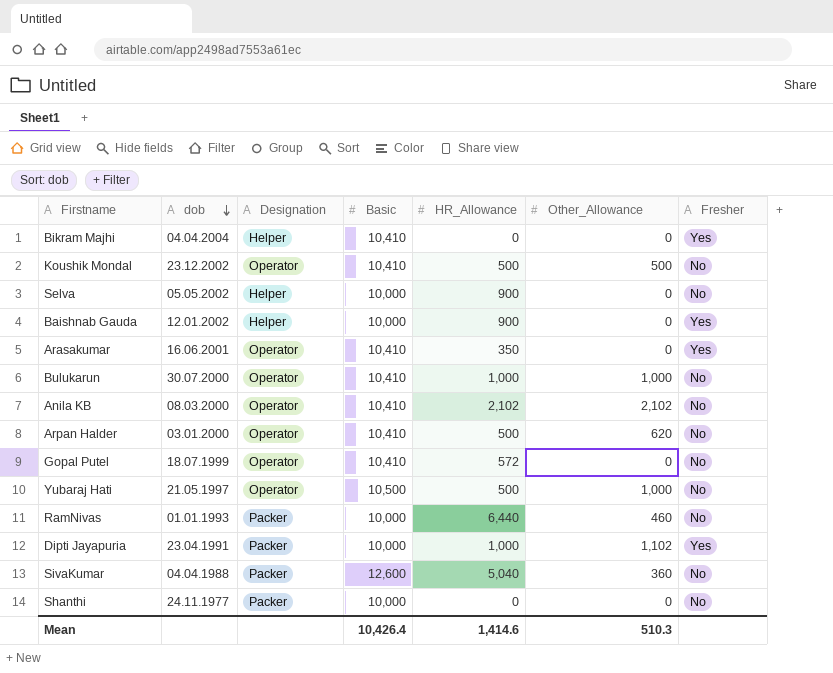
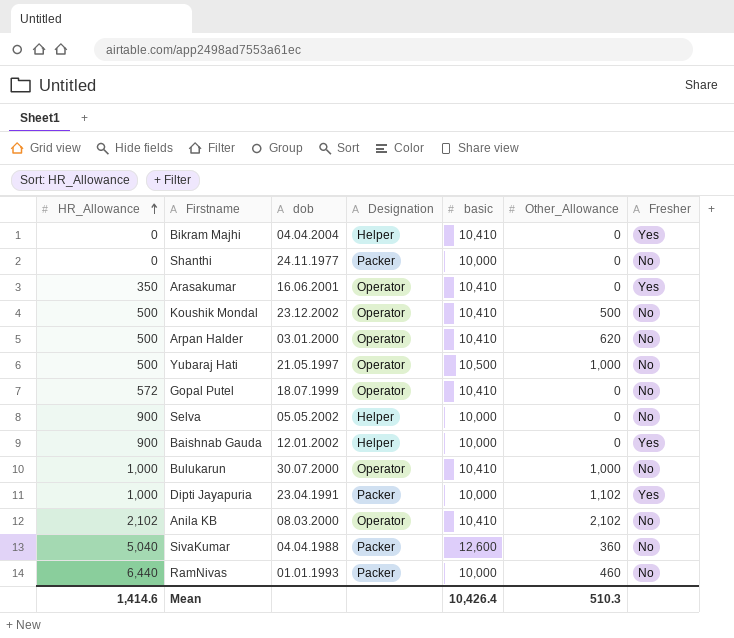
row order: dob descending -> HR_Allowance ascending
column HR_Allowance | position: 5 -> 1
column name: Basic -> basic

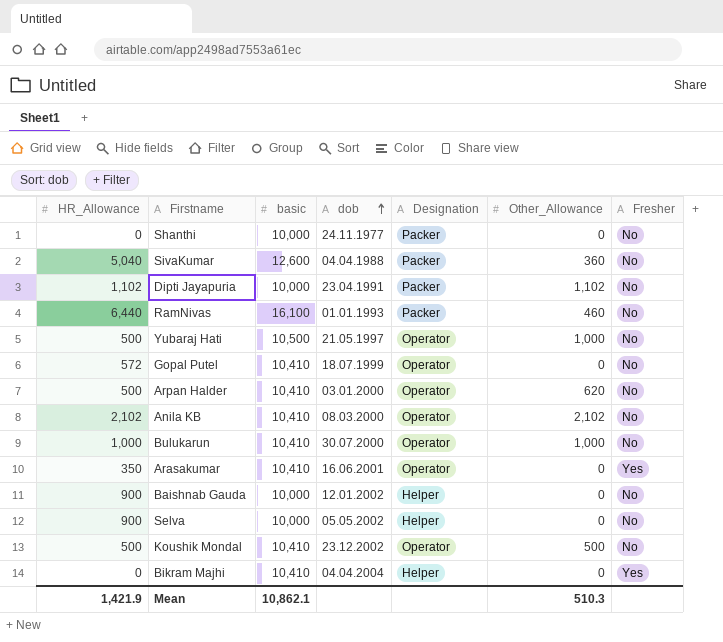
row order: HR_Allowance ascending -> dob ascending
column basic | position: 5 -> 3
Dipti Jayapuria | HR_Allowance: 1,000 -> 1,102
Dipti Jayapuria | Fresher: Yes -> No
RamNivas | basic: 10,000 -> 16,100
Baishnab Gauda | Fresher: Yes -> No
Mean | HR_Allowance: 1,414.6 -> 1,421.9
Mean | basic: 10,426.4 -> 10,862.1

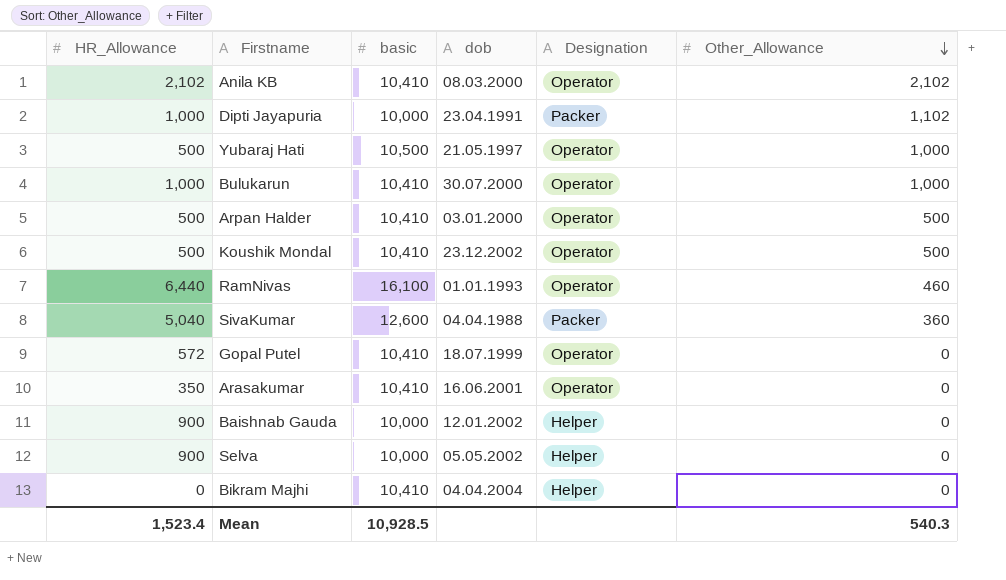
row order: dob ascending -> Other_Allowance descending
column Fresher | position: 7 -> none
row Shanthi: 0 | 10,000 | 24.11.1977 | Packer | 0 | No -> none
Dipti Jayapuria | HR_Allowance: 1,102 -> 1,000
Arpan Halder | Other_Allowance: 620 -> 500
RamNivas | Designation: Packer -> Operator
Mean | HR_Allowance: 1,421.9 -> 1,523.4
Mean | basic: 10,862.1 -> 10,928.5
Mean | Other_Allowance: 510.3 -> 540.3

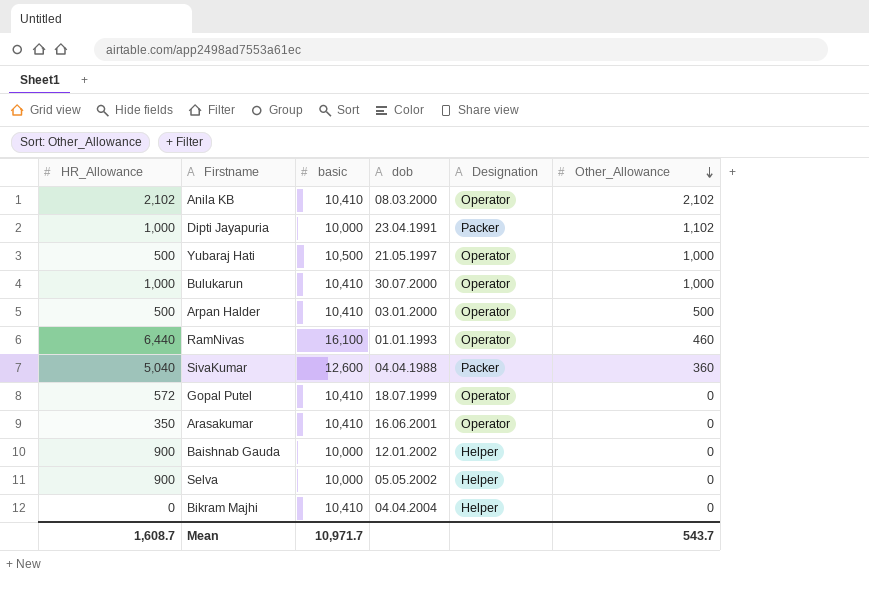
row Koushik Mondal: 500 | 10,410 | 23.12.2002 | Operator | 500 -> none
Mean | HR_Allowance: 1,523.4 -> 1,608.7
Mean | basic: 10,928.5 -> 10,971.7
Mean | Other_Allowance: 540.3 -> 543.7

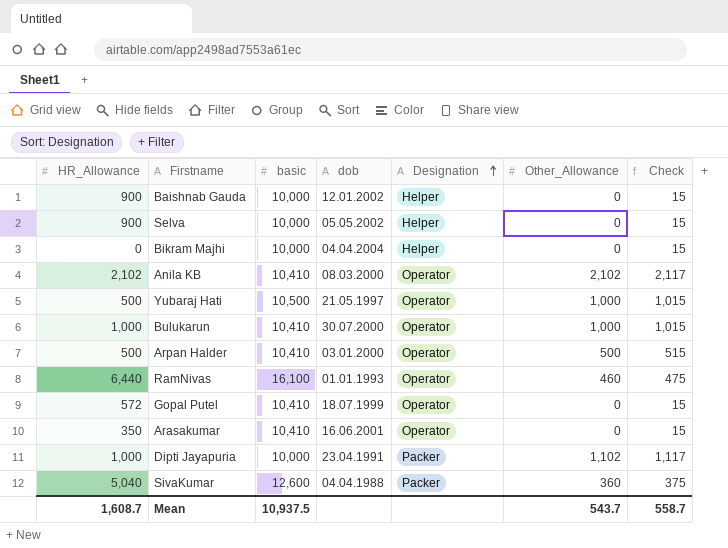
row order: Other_Allowance descending -> Designation ascending
column Check | formula: none -> [Other_Allowance] + 15
Bikram Majhi | basic: 10,410 -> 10,000
Mean | basic: 10,971.7 -> 10,937.5

